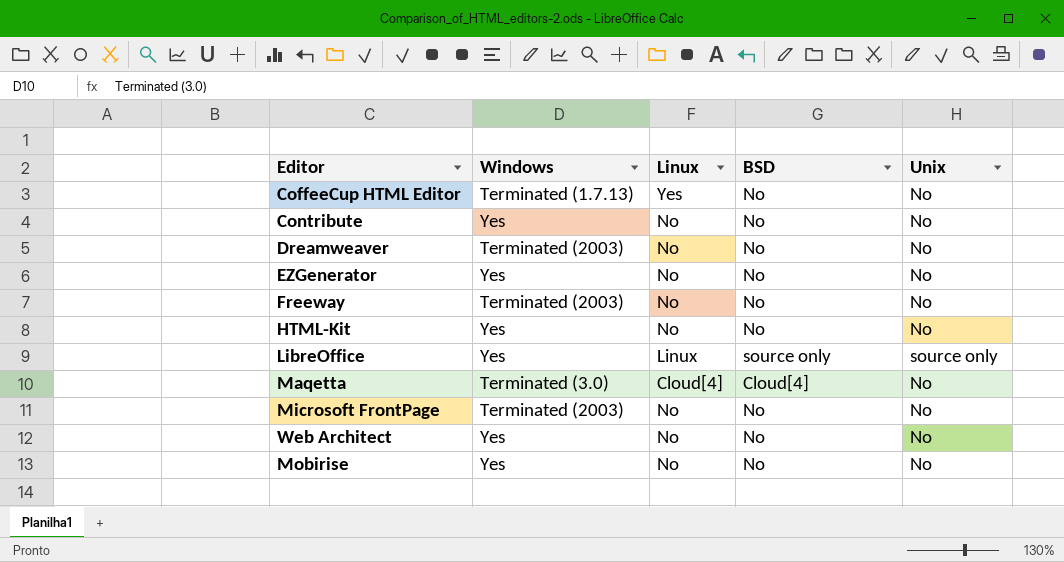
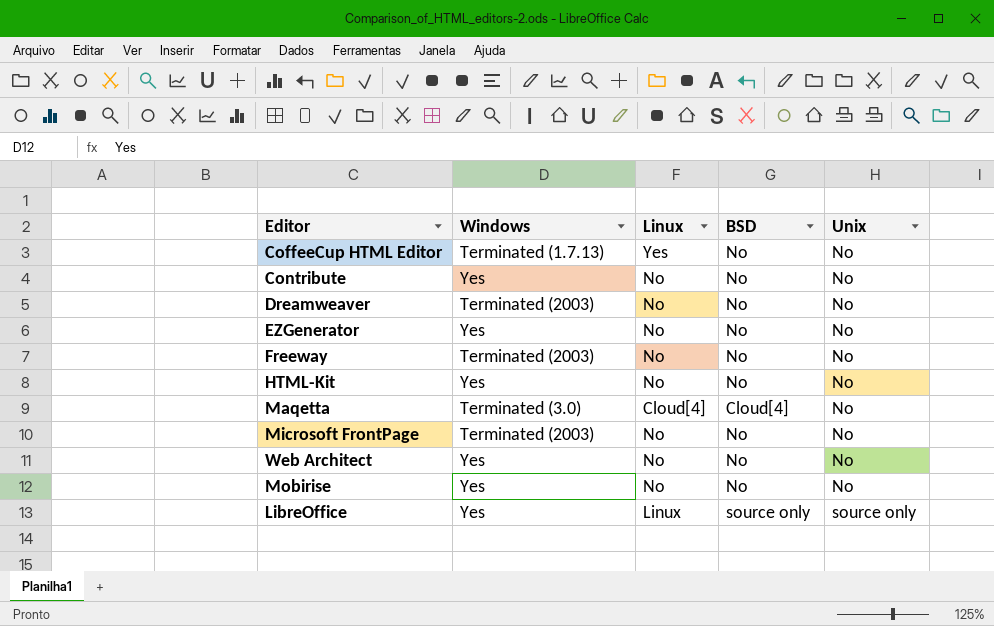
row order: none -> Unix ascending

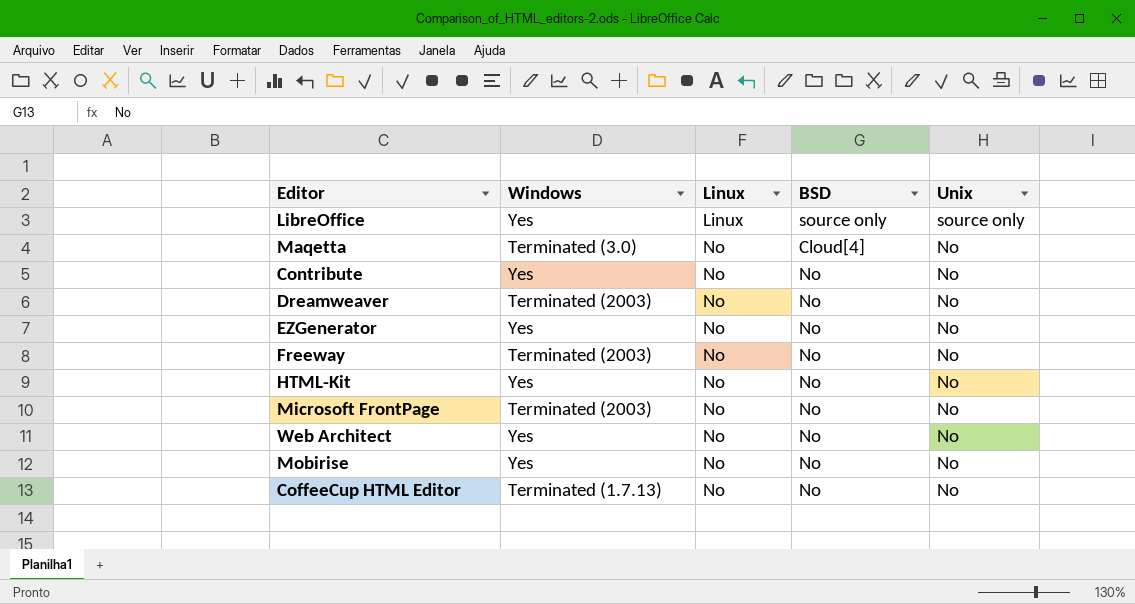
row order: Unix ascending -> Linux ascending
Maqetta | Linux: Cloud[4] -> No
CoffeeCup HTML Editor | Linux: Yes -> No

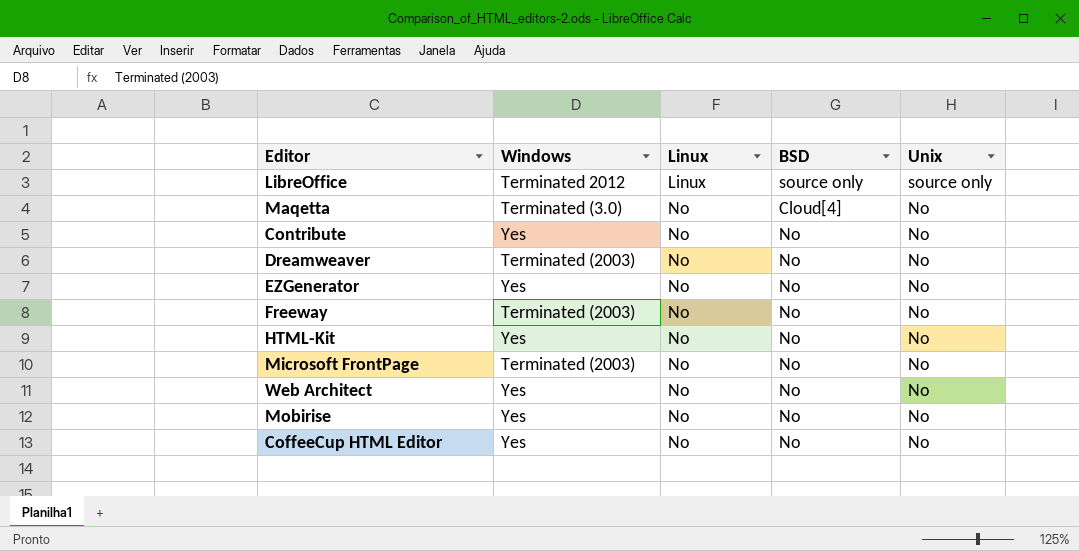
LibreOffice | Windows: Yes -> Terminated 2012
CoffeeCup HTML Editor | Windows: Terminated (1.7.13) -> Yes

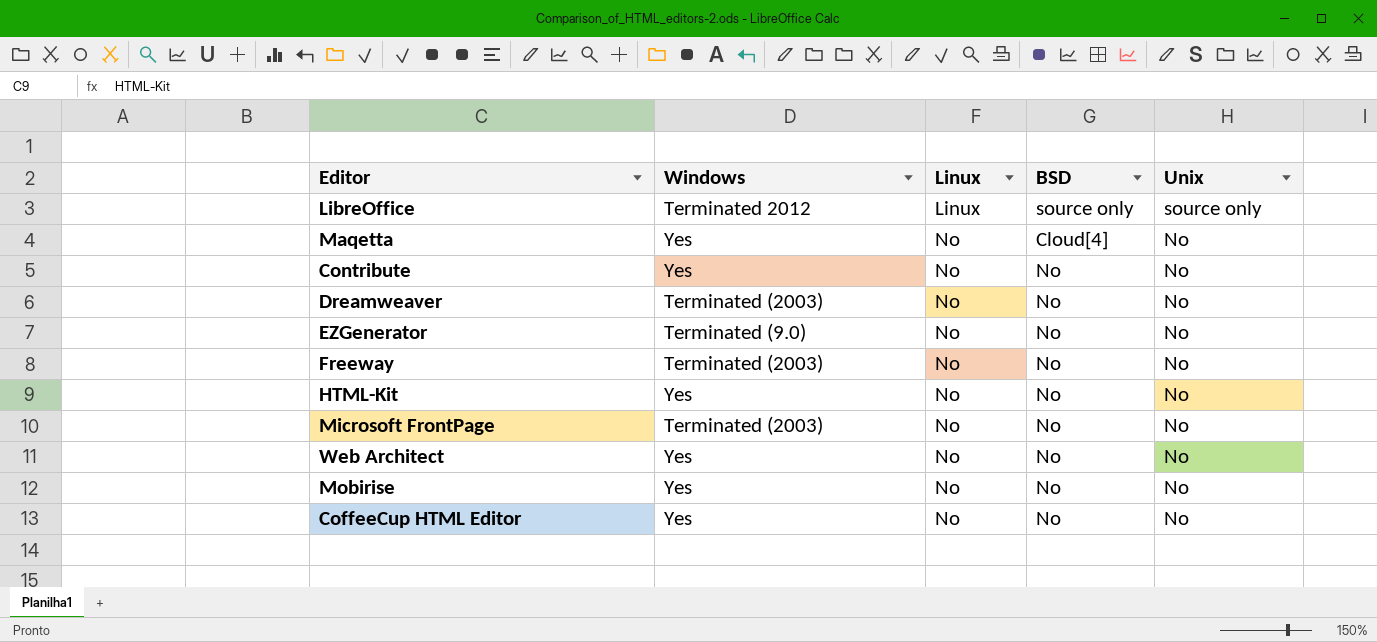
Maqetta | Windows: Terminated (3.0) -> Yes
EZGenerator | Windows: Yes -> Terminated (9.0)

